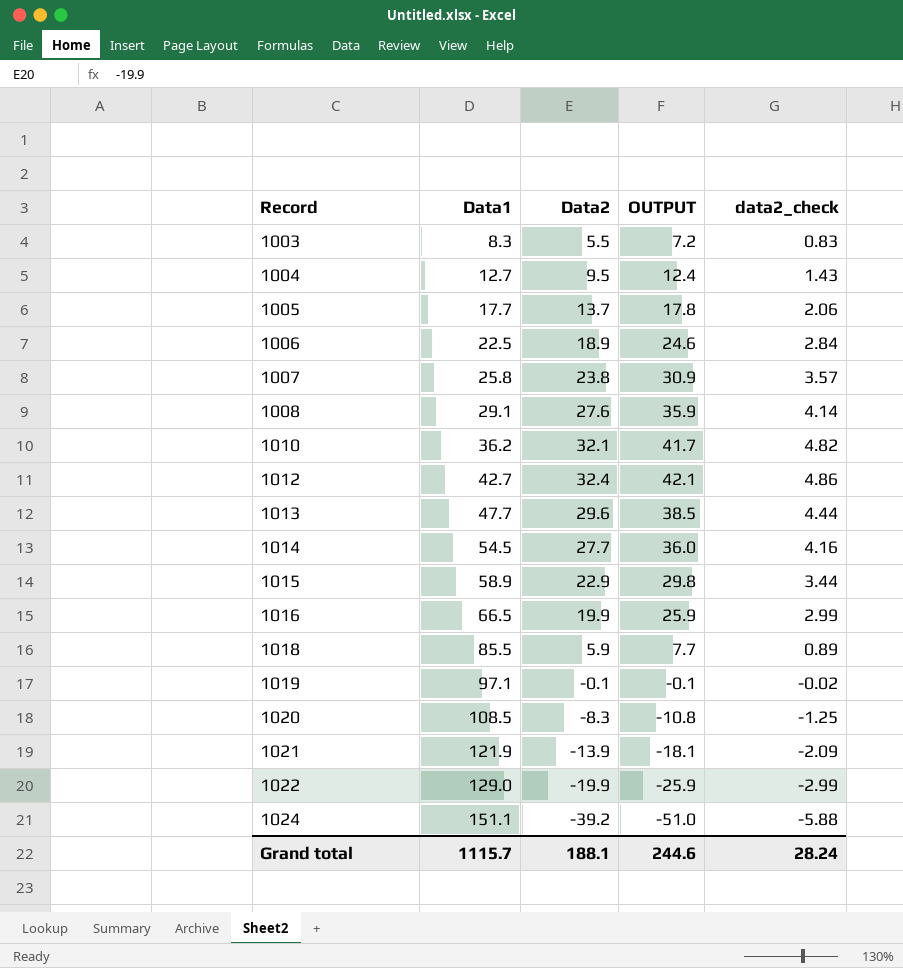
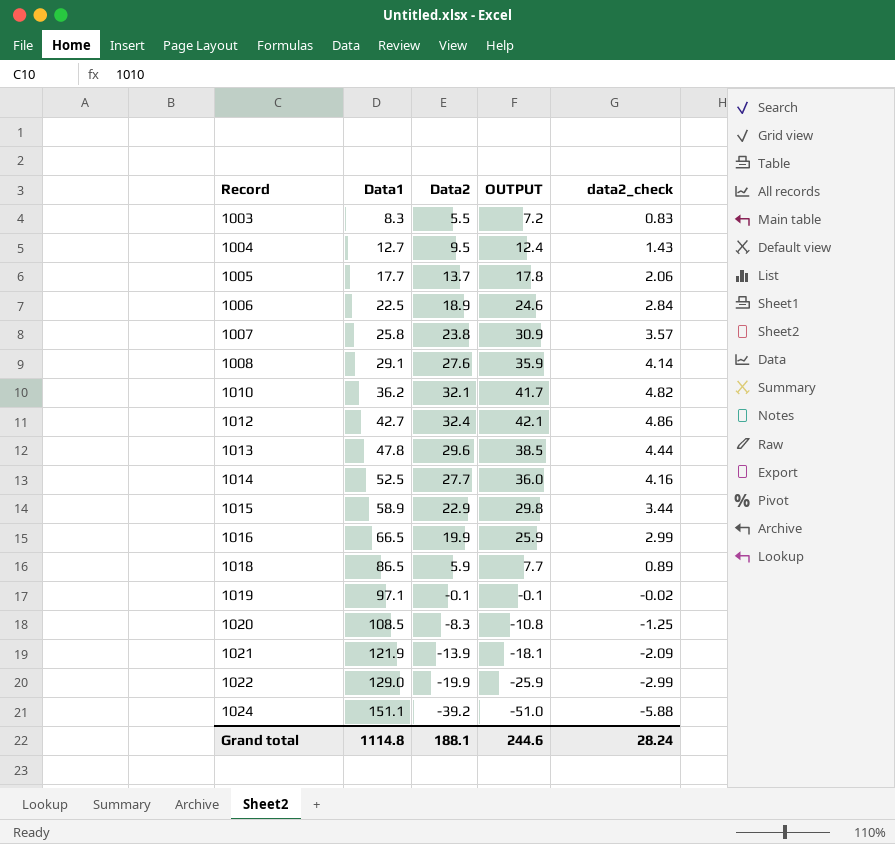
1013 | Data1: 47.7 -> 47.8
1014 | Data1: 54.5 -> 52.5
1018 | Data1: 85.5 -> 86.5
Grand total | Data1: 1115.7 -> 1114.8

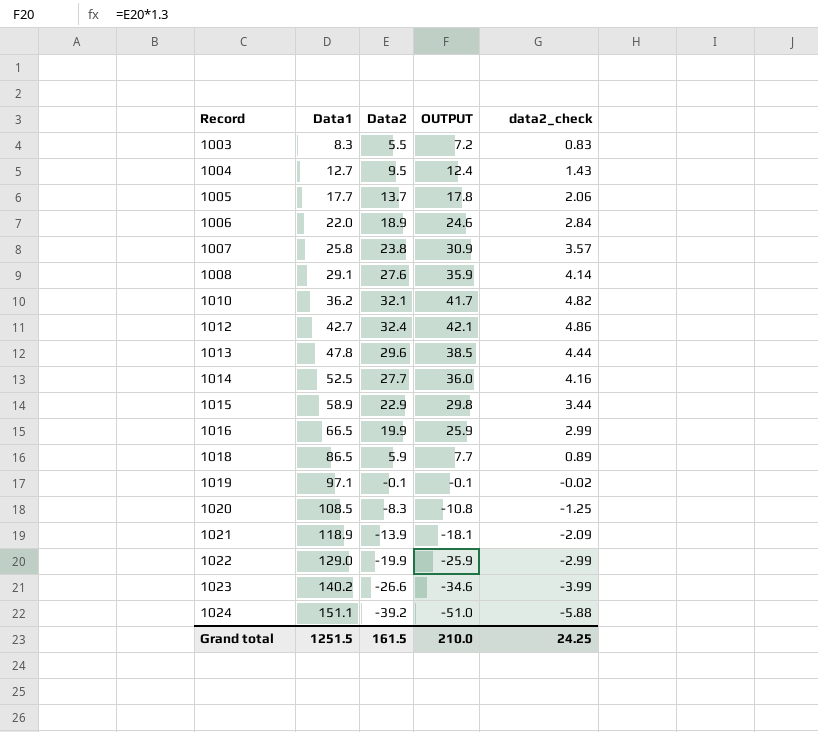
1006 | Data1: 22.5 -> 22.0
1021 | Data1: 121.9 -> 118.9
row 1023: none -> 140.2 | -26.6 | -34.6 | -3.99
Grand total | Data1: 1114.8 -> 1251.5
Grand total | Data2: 188.1 -> 161.5
Grand total | OUTPUT: 244.6 -> 210.0
Grand total | data2_check: 28.24 -> 24.25

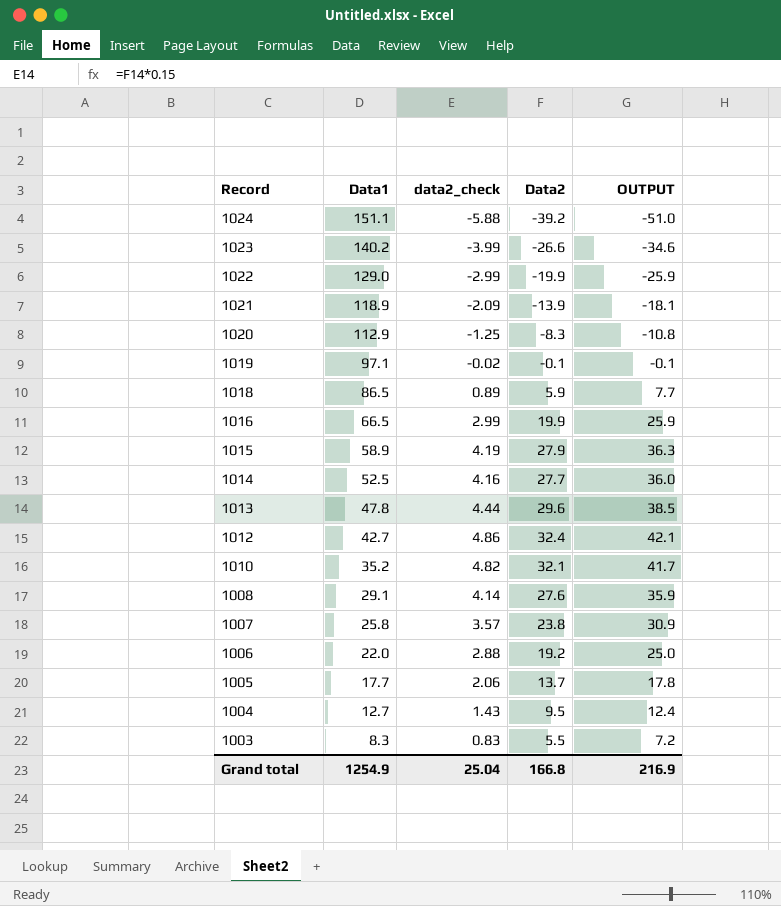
row order: Record ascending -> Record descending
column data2_check | position: 5 -> 3
1020 | Data1: 108.5 -> 112.9
1015 | data2_check: 3.44 -> 4.19
1015 | Data2: 22.9 -> 27.9
1015 | OUTPUT: 29.8 -> 36.3
1010 | Data1: 36.2 -> 35.2
1006 | data2_check: 2.84 -> 2.88
1006 | Data2: 18.9 -> 19.2
1006 | OUTPUT: 24.6 -> 25.0
Grand total | Data1: 1251.5 -> 1254.9
Grand total | data2_check: 24.25 -> 25.04
Grand total | Data2: 161.5 -> 166.8
Grand total | OUTPUT: 210.0 -> 216.9

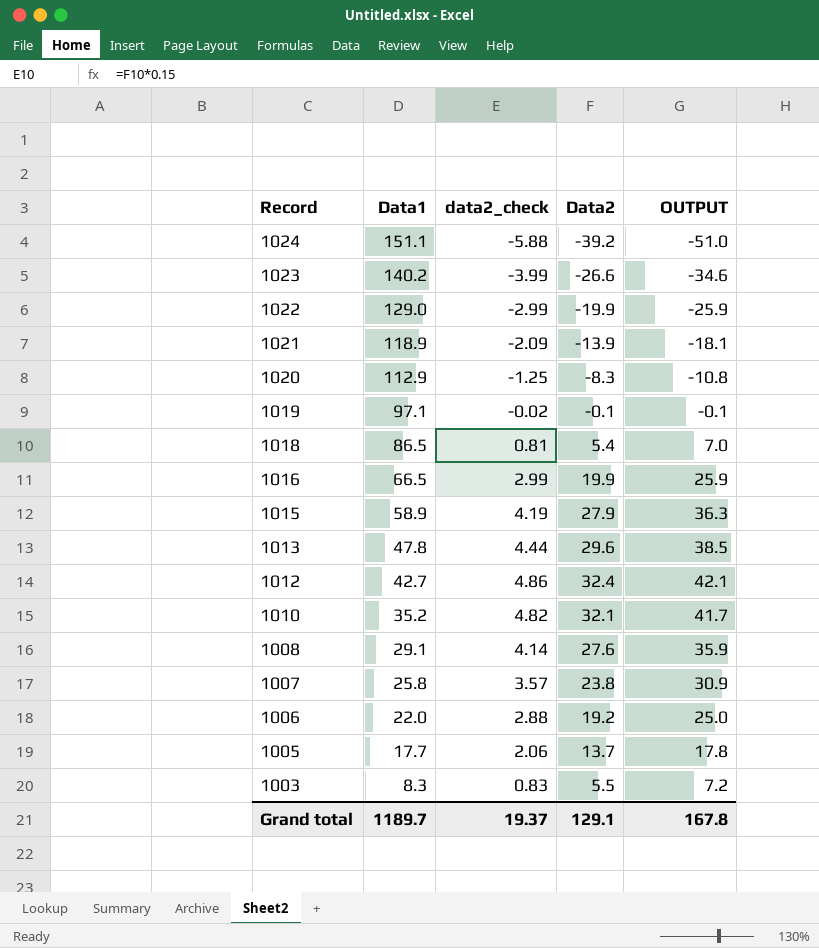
row 1014: 52.5 | 4.16 | 27.7 | 36.0 -> none
row 1004: 12.7 | 1.43 | 9.5 | 12.4 -> none
1018 | data2_check: 0.89 -> 0.81
1018 | Data2: 5.9 -> 5.4
1018 | OUTPUT: 7.7 -> 7.0
Grand total | Data1: 1254.9 -> 1189.7
Grand total | data2_check: 25.04 -> 19.37
Grand total | Data2: 166.8 -> 129.1
Grand total | OUTPUT: 216.9 -> 167.8

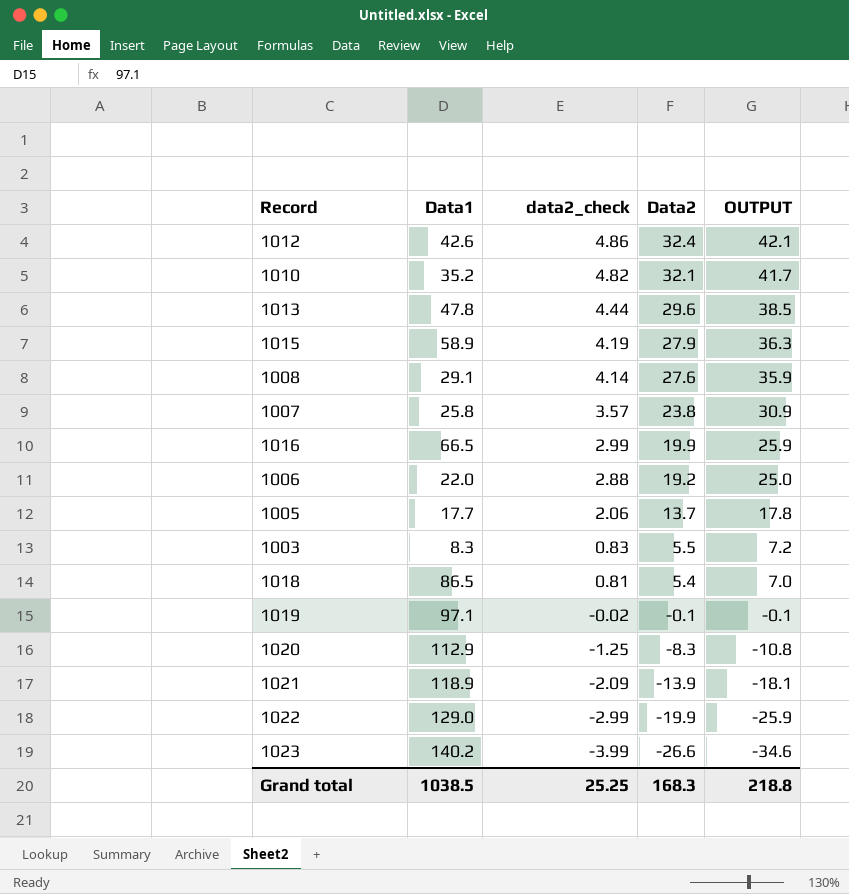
row order: Record descending -> data2_check descending
row 1024: 151.1 | -5.88 | -39.2 | -51.0 -> none
1012 | Data1: 42.7 -> 42.6
Grand total | Data1: 1189.7 -> 1038.5
Grand total | data2_check: 19.37 -> 25.25
Grand total | Data2: 129.1 -> 168.3
Grand total | OUTPUT: 167.8 -> 218.8

